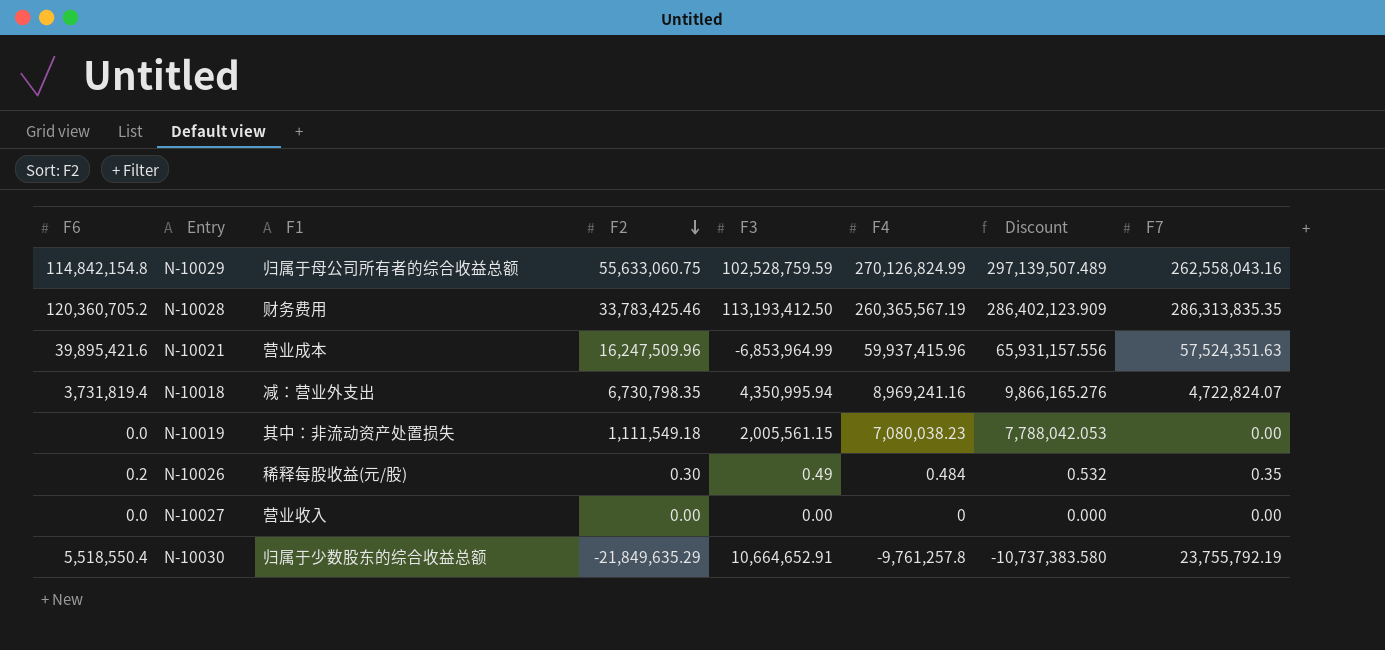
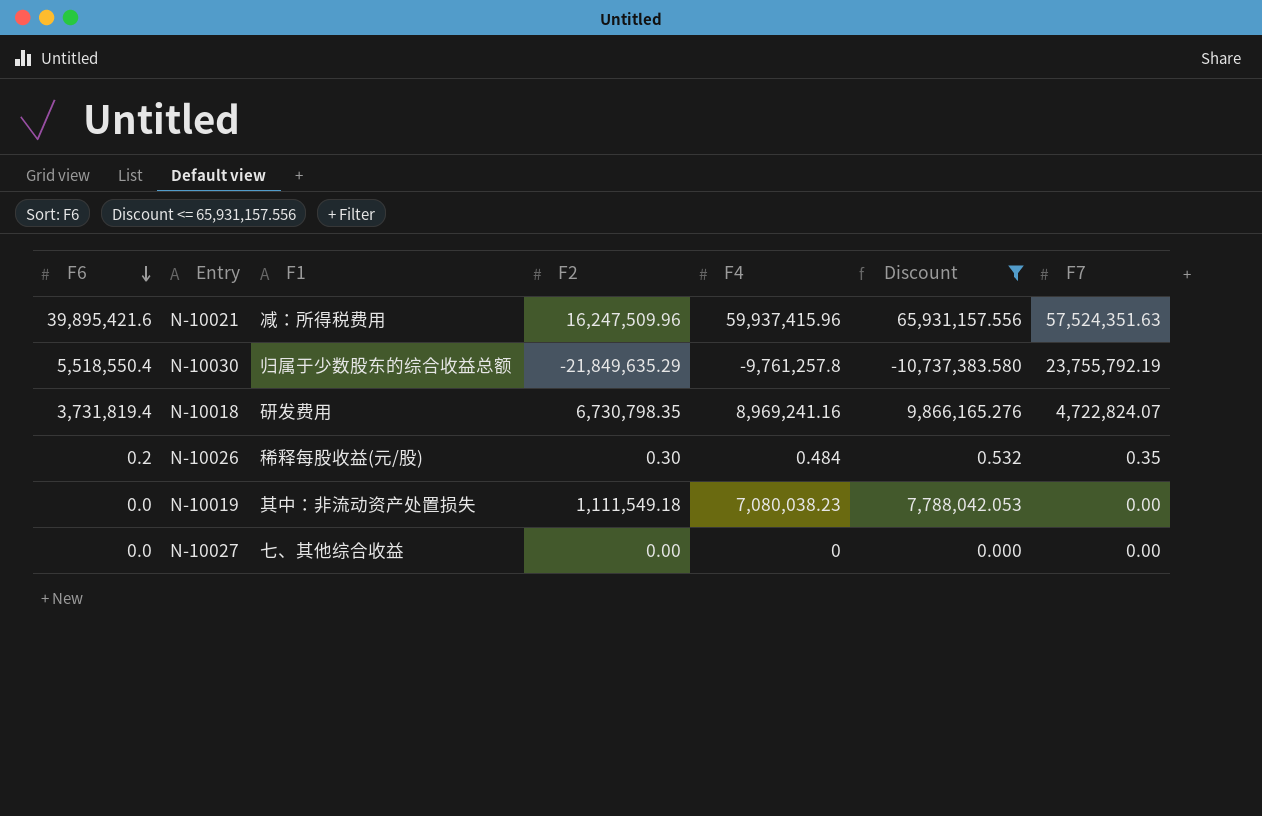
filter: none -> Discount <= 65,931,157.556
row order: F2 descending -> F6 descending
column F3 | position: 5 -> none
N-10021 | F1: 营业成本 -> 减：所得税费用
N-10018 | F1: 减：营业外支出 -> 研发费用
N-10027 | F1: 营业收入 -> 七、其他综合收益

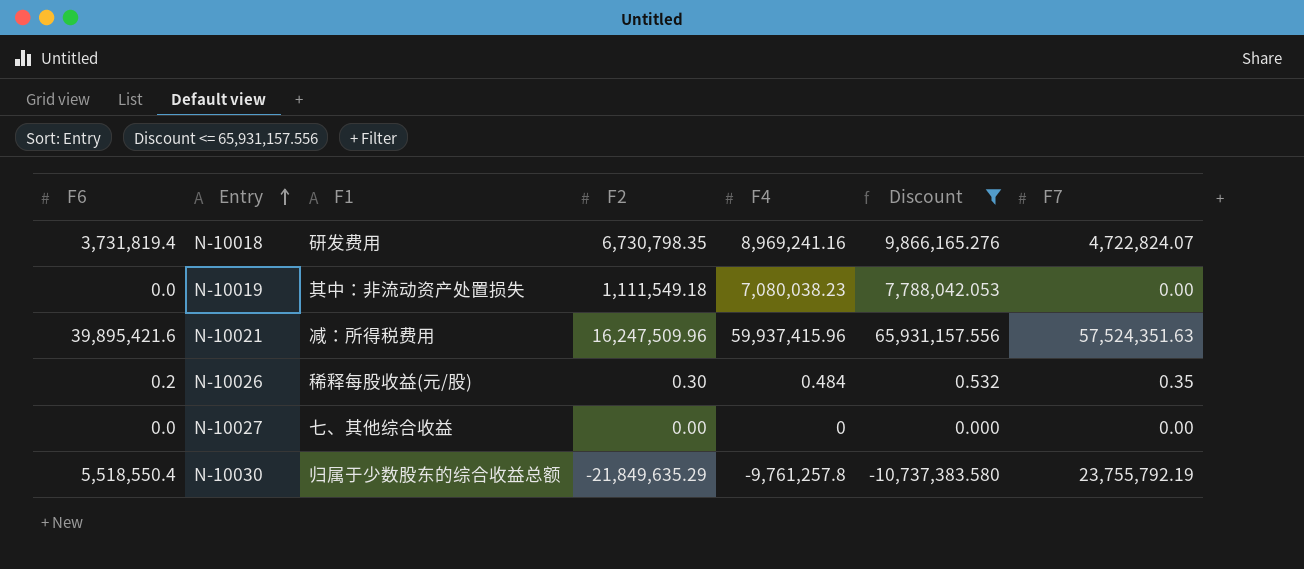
row order: F6 descending -> Entry ascending

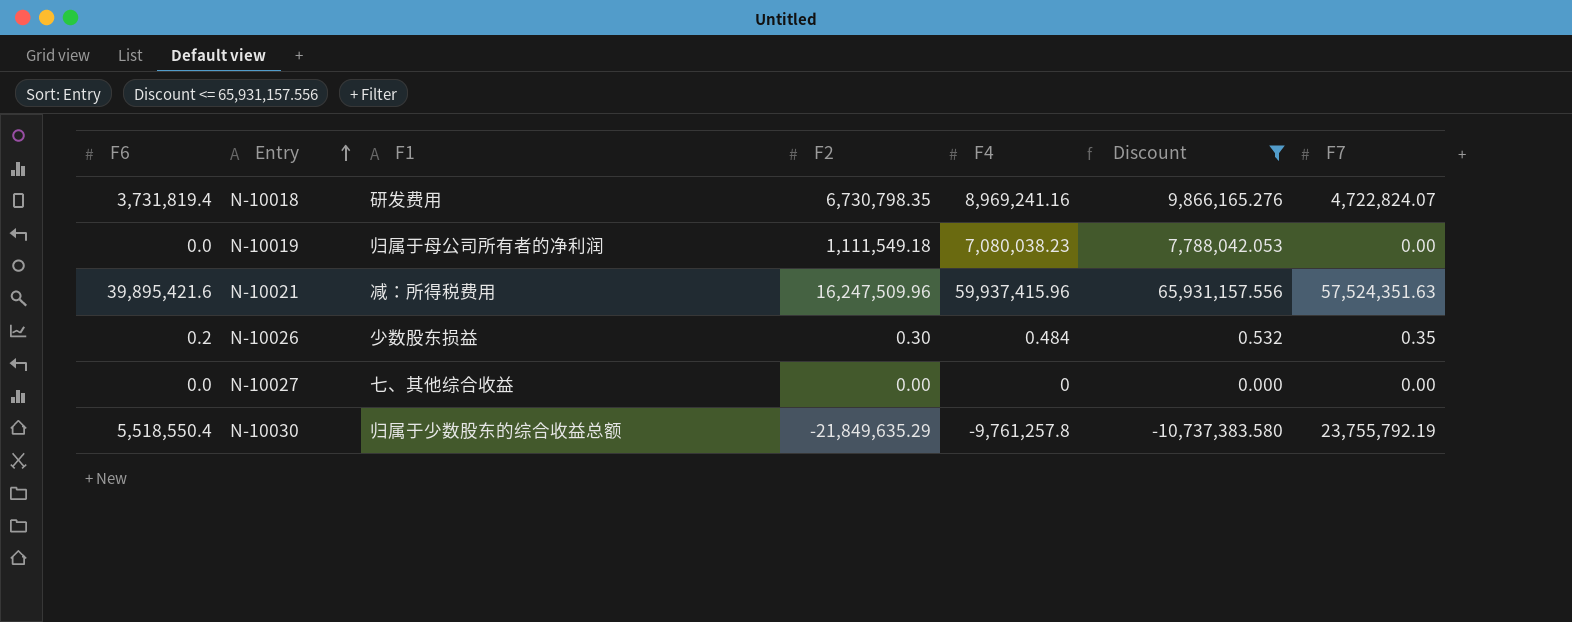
N-10019 | F1: 其中：非流动资产处置损失 -> 归属于母公司所有者的净利润
N-10026 | F1: 稀释每股收益(元/股) -> 少数股东损益

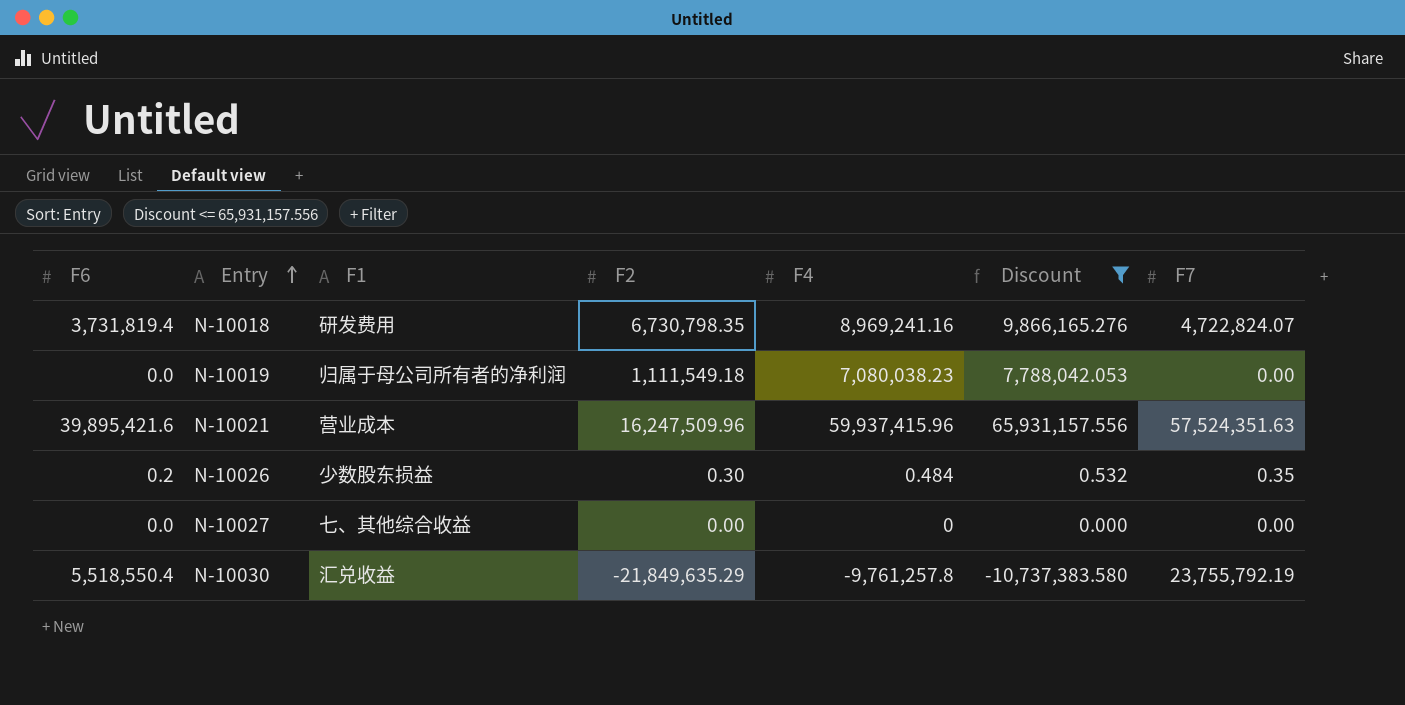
N-10021 | F1: 减：所得税费用 -> 营业成本
N-10030 | F1: 归属于少数股东的综合收益总额 -> 汇兑收益

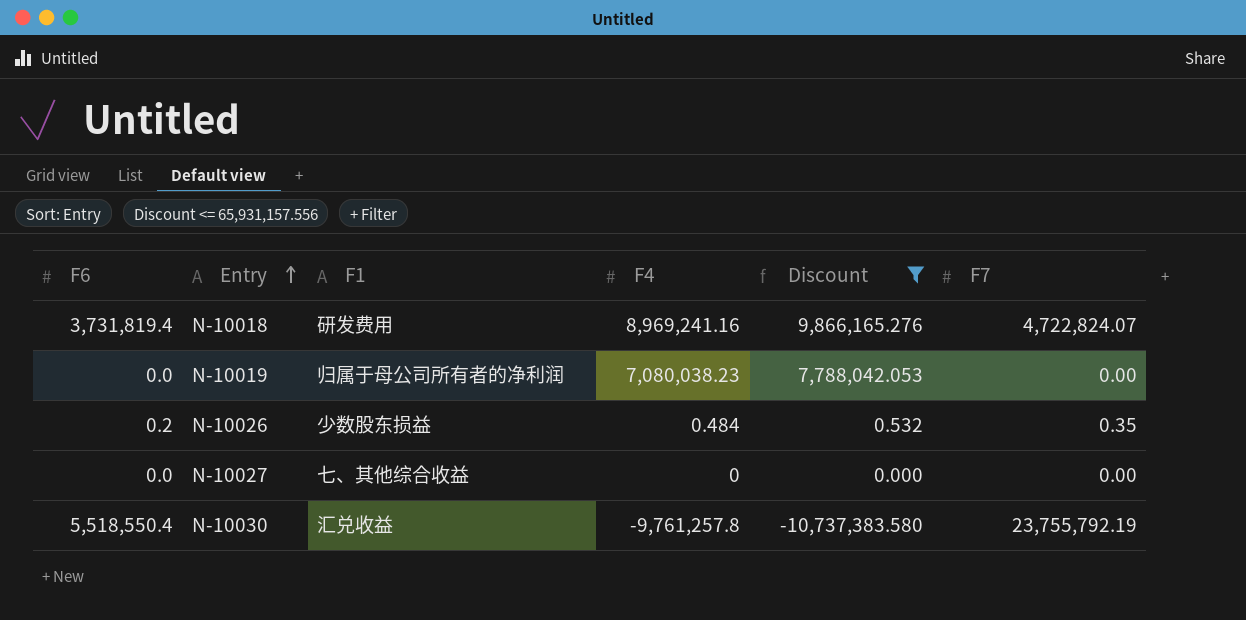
column F2 | position: 4 -> none
row N-10021: 39,895,421.6 | 营业成本 | 16,247,509.96 | 59,937,415.96 | 65,931,157.556 | 57,524,351.63 -> none

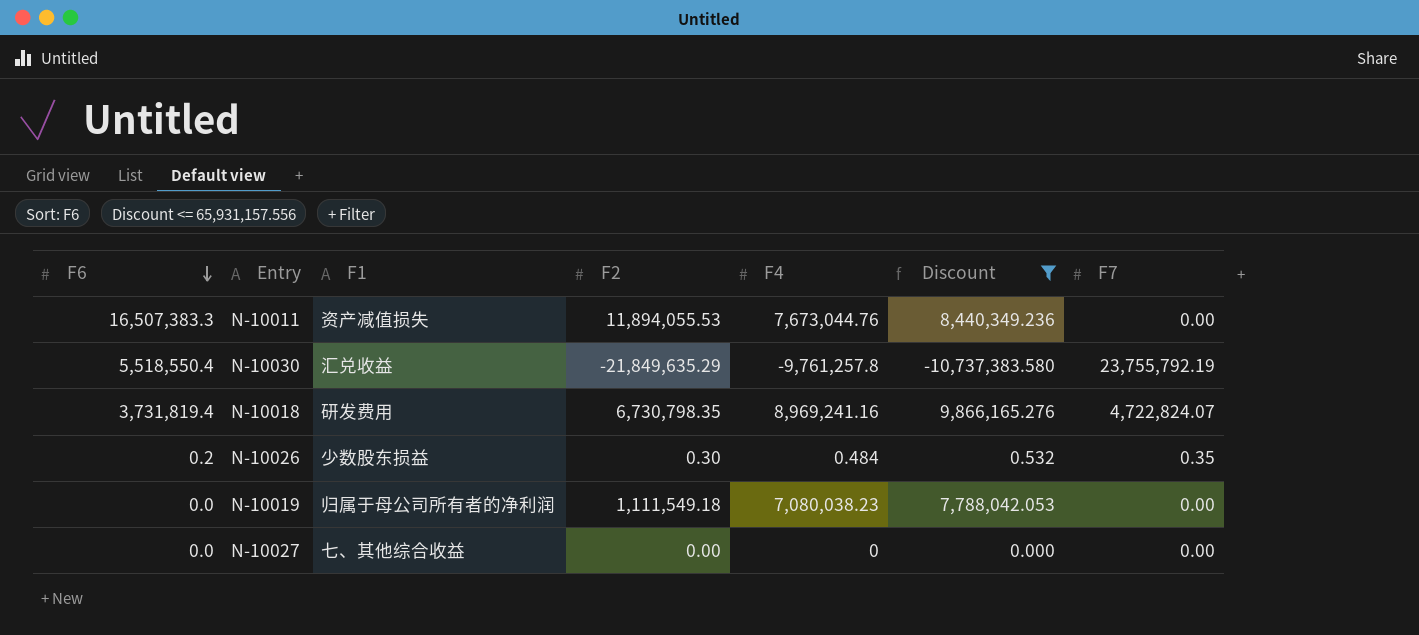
row order: Entry ascending -> F6 descending
column F2 | position: none -> 4
row N-10011: none -> 16,507,383.3 | 资产减值损失 | 11,894,055.53 | 7,673,044.76 | 8,440,349.236 | 0.00

